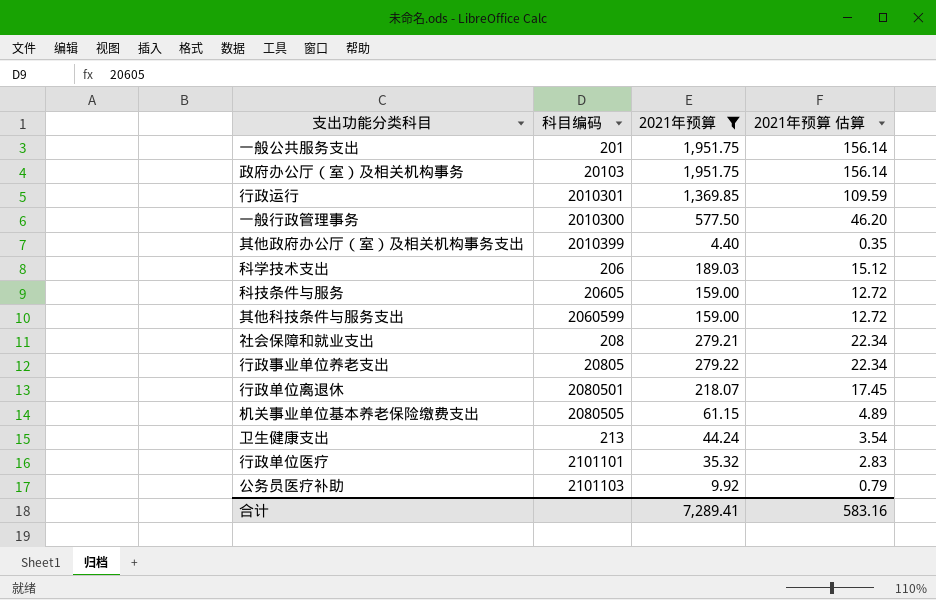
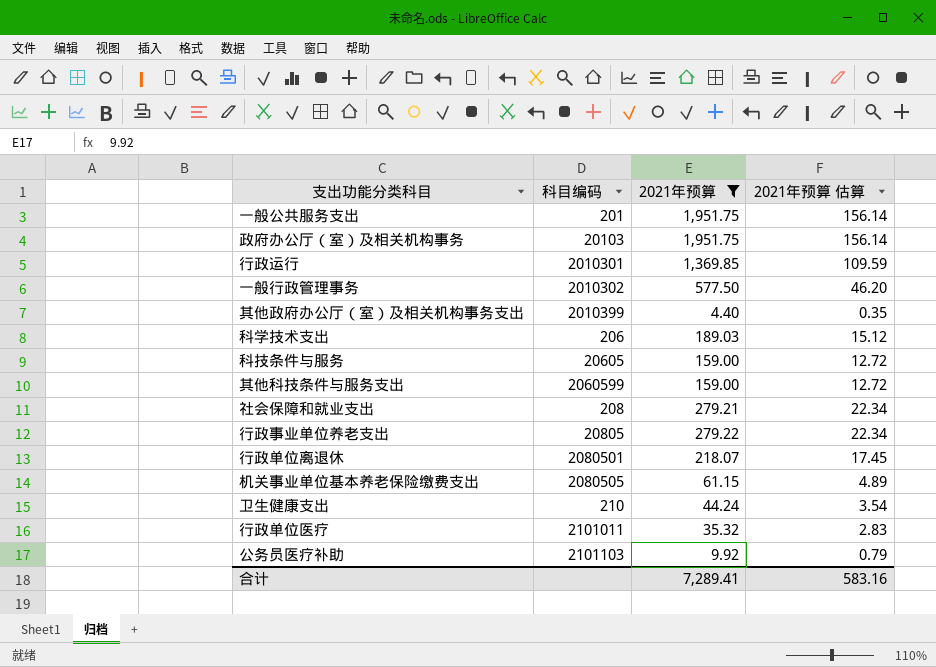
一般行政管理事务 | 科目编码: 2010300 -> 2010302
卫生健康支出 | 科目编码: 213 -> 210
行政单位医疗 | 科目编码: 2101101 -> 2101011

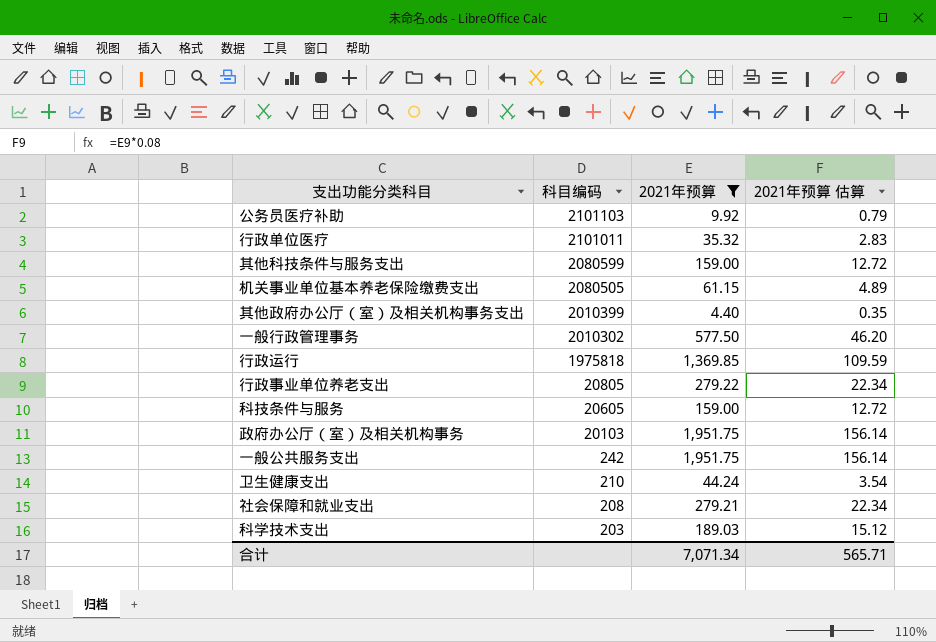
row order: none -> 科目编码 descending
row 行政单位离退休: 2080501 | 218.07 | 17.45 -> none
其他科技条件与服务支出 | 科目编码: 2060599 -> 2080599
行政运行 | 科目编码: 2010301 -> 1975818
一般公共服务支出 | 科目编码: 201 -> 242
科学技术支出 | 科目编码: 206 -> 203
合计 | 2021年预算: 7,289.41 -> 7,071.34
合计 | 2021年预算 估算: 583.16 -> 565.71

